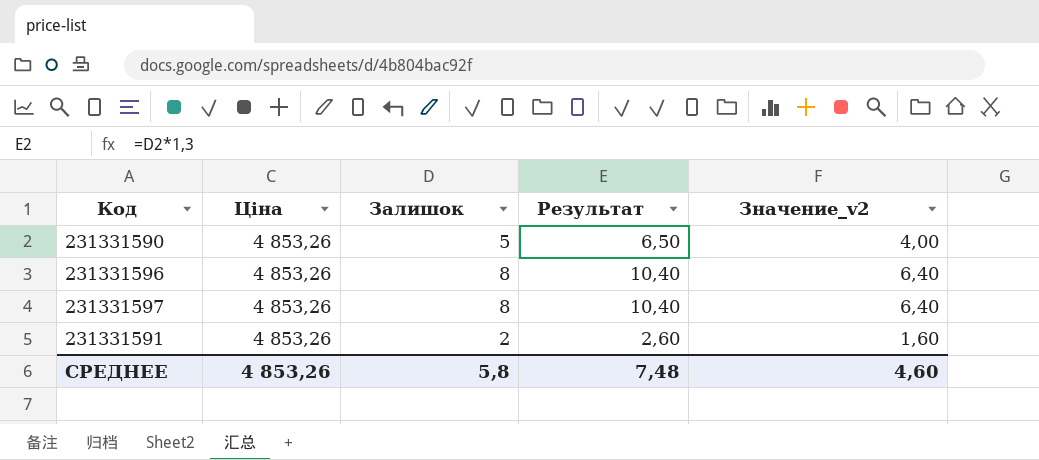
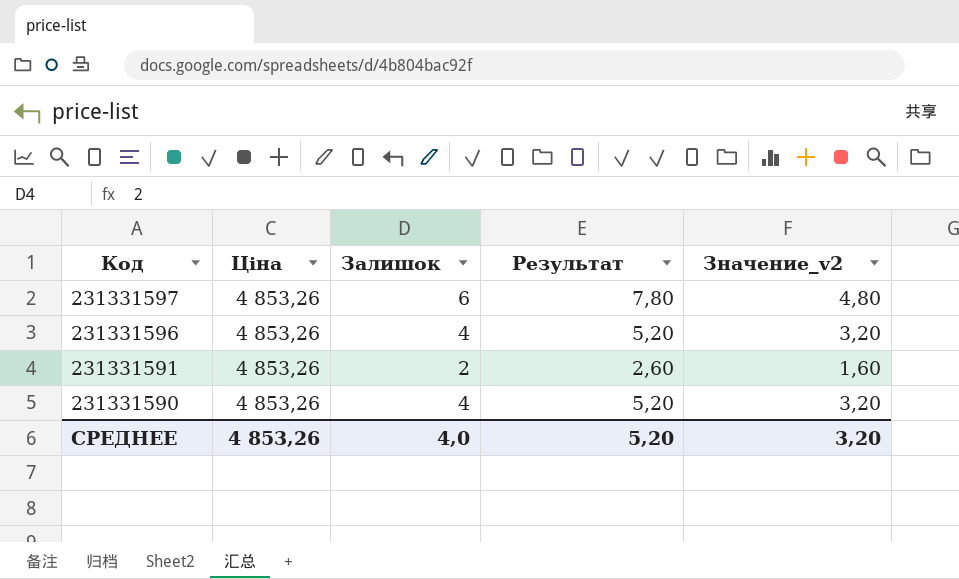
row order: none -> Код descending
231331597 | Залишок: 8 -> 6
231331597 | Результат: 10,40 -> 7,80
231331597 | Значение_v2: 6,40 -> 4,80
231331596 | Залишок: 8 -> 4
231331596 | Результат: 10,40 -> 5,20
231331596 | Значение_v2: 6,40 -> 3,20
231331590 | Залишок: 5 -> 4
231331590 | Результат: 6,50 -> 5,20
231331590 | Значение_v2: 4,00 -> 3,20
СРЕДНЕЕ | Залишок: 5,8 -> 4,0
СРЕДНЕЕ | Результат: 7,48 -> 5,20
СРЕДНЕЕ | Значение_v2: 4,60 -> 3,20

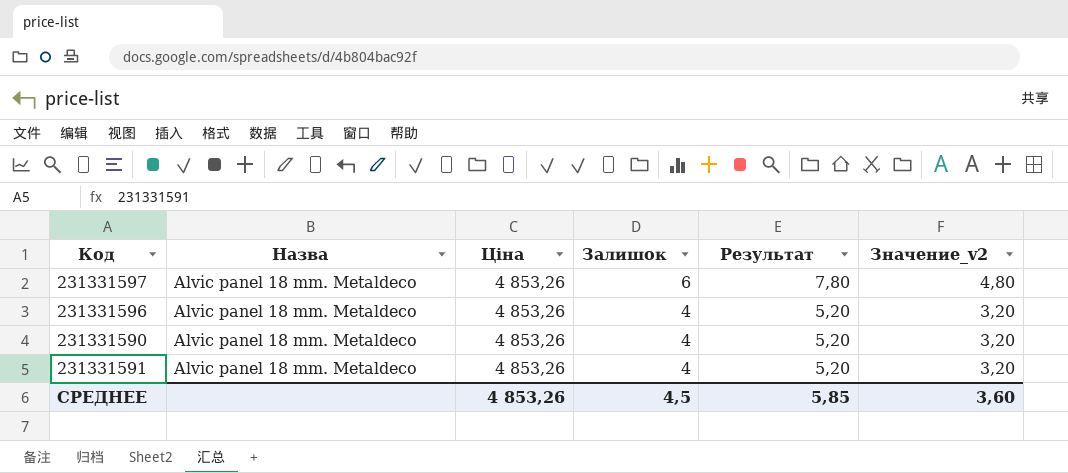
row order: Код descending -> Залишок descending
column Назва | position: none -> 2
231331591 | Залишок: 2 -> 4
231331591 | Результат: 2,60 -> 5,20
231331591 | Значение_v2: 1,60 -> 3,20
СРЕДНЕЕ | Залишок: 4,0 -> 4,5
СРЕДНЕЕ | Результат: 5,20 -> 5,85
СРЕДНЕЕ | Значение_v2: 3,20 -> 3,60

